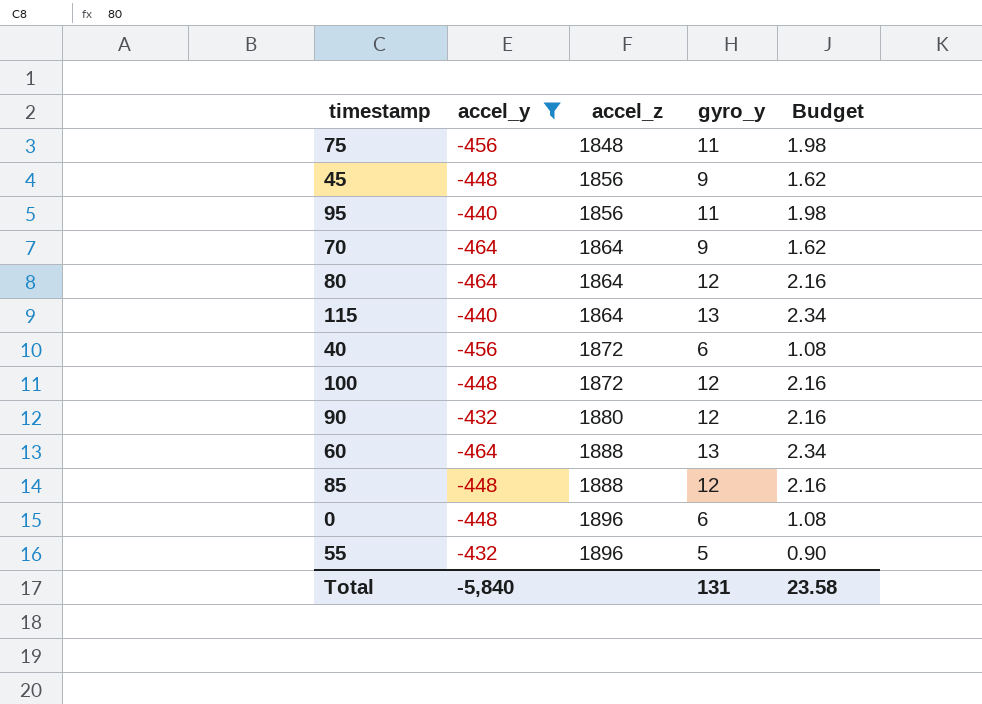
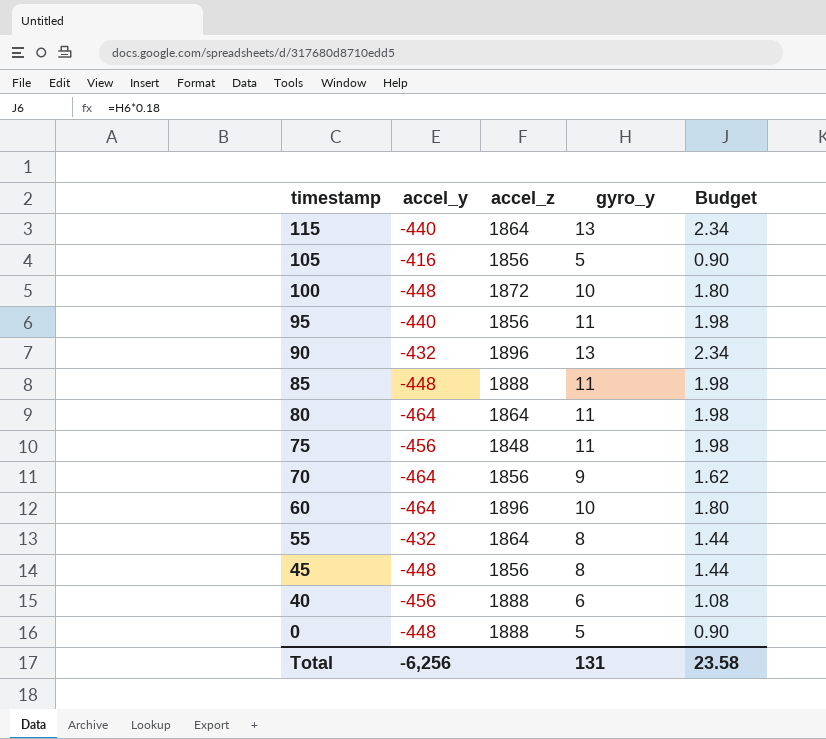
filter: accel_y != -416 -> none
row order: accel_z ascending -> timestamp descending
100 | gyro_y: 12 -> 10
100 | Budget: 2.16 -> 1.80
90 | accel_z: 1880 -> 1896
90 | gyro_y: 12 -> 13
90 | Budget: 2.16 -> 2.34
85 | gyro_y: 12 -> 11
85 | Budget: 2.16 -> 1.98
80 | gyro_y: 12 -> 11
80 | Budget: 2.16 -> 1.98
70 | accel_z: 1864 -> 1856
60 | accel_z: 1888 -> 1896
60 | gyro_y: 13 -> 10
60 | Budget: 2.34 -> 1.80
55 | accel_z: 1896 -> 1864
55 | gyro_y: 5 -> 8
55 | Budget: 0.90 -> 1.44
45 | gyro_y: 9 -> 8
45 | Budget: 1.62 -> 1.44
40 | accel_z: 1872 -> 1888
0 | accel_z: 1896 -> 1888
0 | gyro_y: 6 -> 5
0 | Budget: 1.08 -> 0.90
Total | accel_y: -5,840 -> -6,256

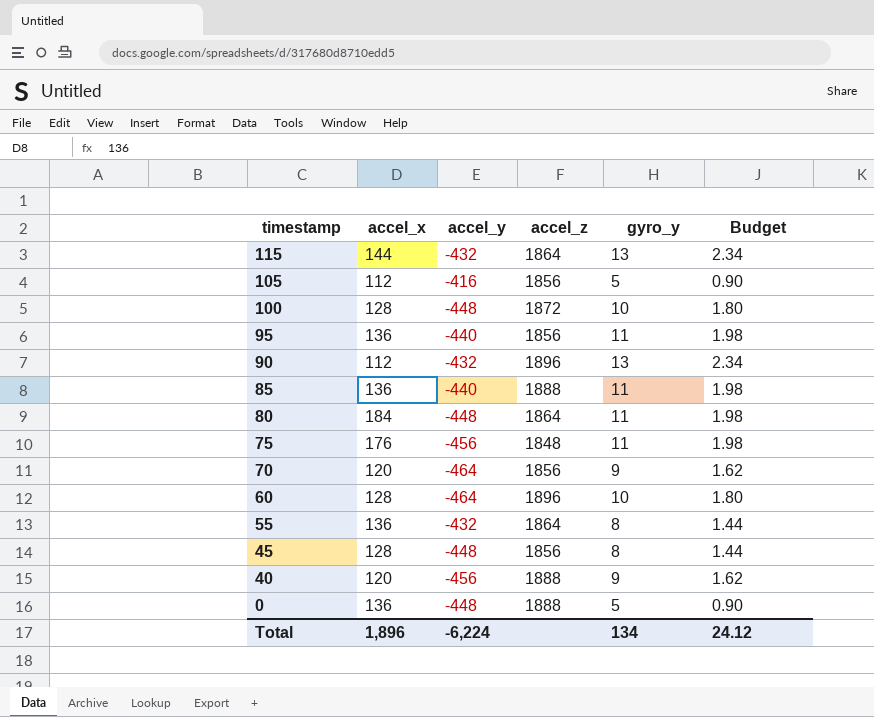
column accel_x | position: none -> 2
115 | accel_y: -440 -> -432
85 | accel_y: -448 -> -440
80 | accel_y: -464 -> -448
40 | gyro_y: 6 -> 9
40 | Budget: 1.08 -> 1.62
Total | accel_y: -6,256 -> -6,224
Total | gyro_y: 131 -> 134
Total | Budget: 23.58 -> 24.12

